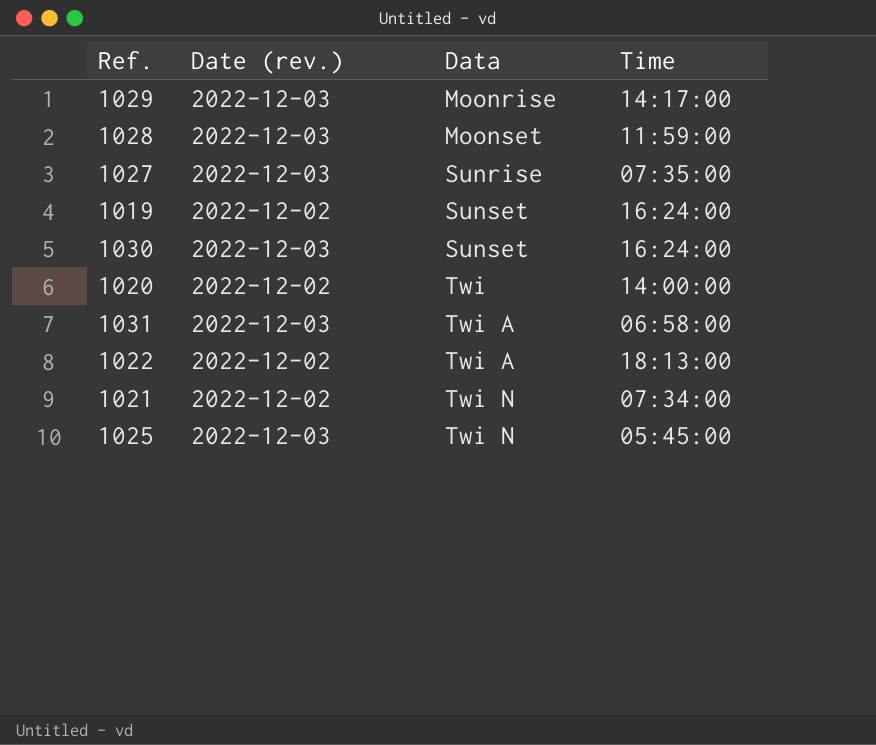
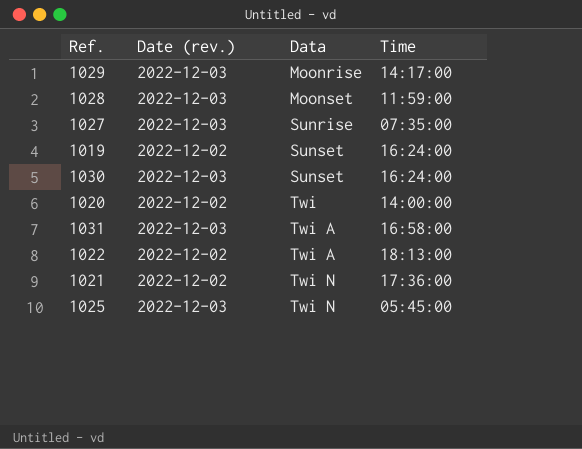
1031 | Time: 06:58:00 -> 16:58:00
1021 | Time: 07:34:00 -> 17:36:00

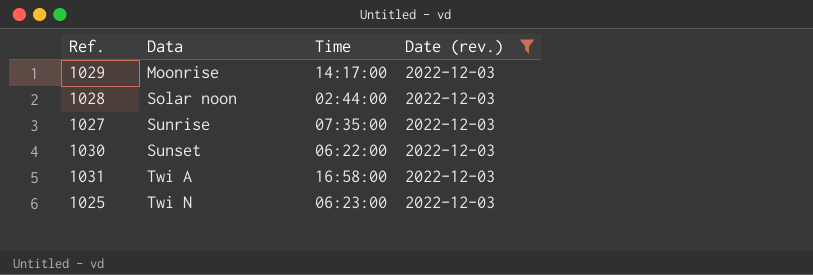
filter: none -> Date (rev.) = 2022-12-03
column Date (rev.) | position: 2 -> 4
1028 | Data: Moonset -> Solar noon
1028 | Time: 11:59:00 -> 02:44:00
1030 | Time: 16:24:00 -> 06:22:00
1025 | Time: 05:45:00 -> 06:23:00

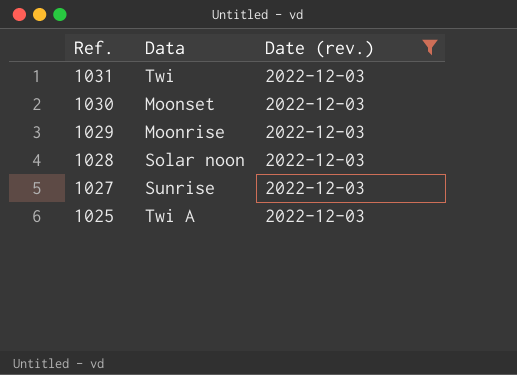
row order: Data ascending -> Ref. descending
column Time | position: 3 -> none
1031 | Data: Twi A -> Twi
1030 | Data: Sunset -> Moonset
1025 | Data: Twi N -> Twi A

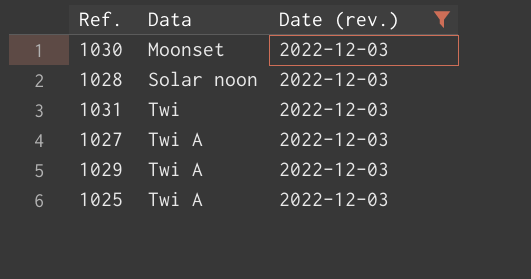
row order: Ref. descending -> Data ascending
1027 | Data: Sunrise -> Twi A
1029 | Data: Moonrise -> Twi A

